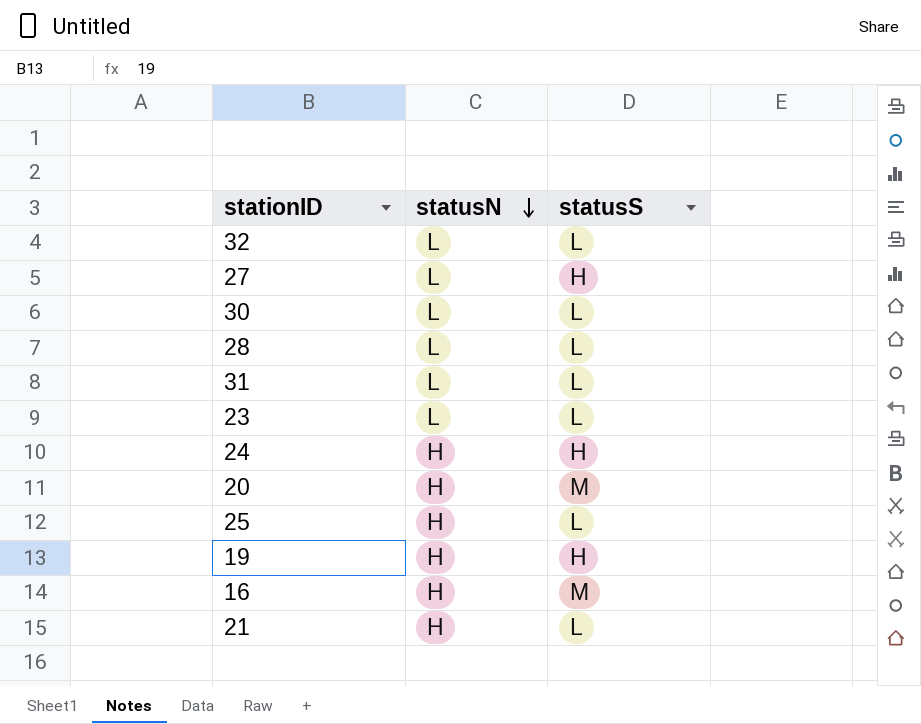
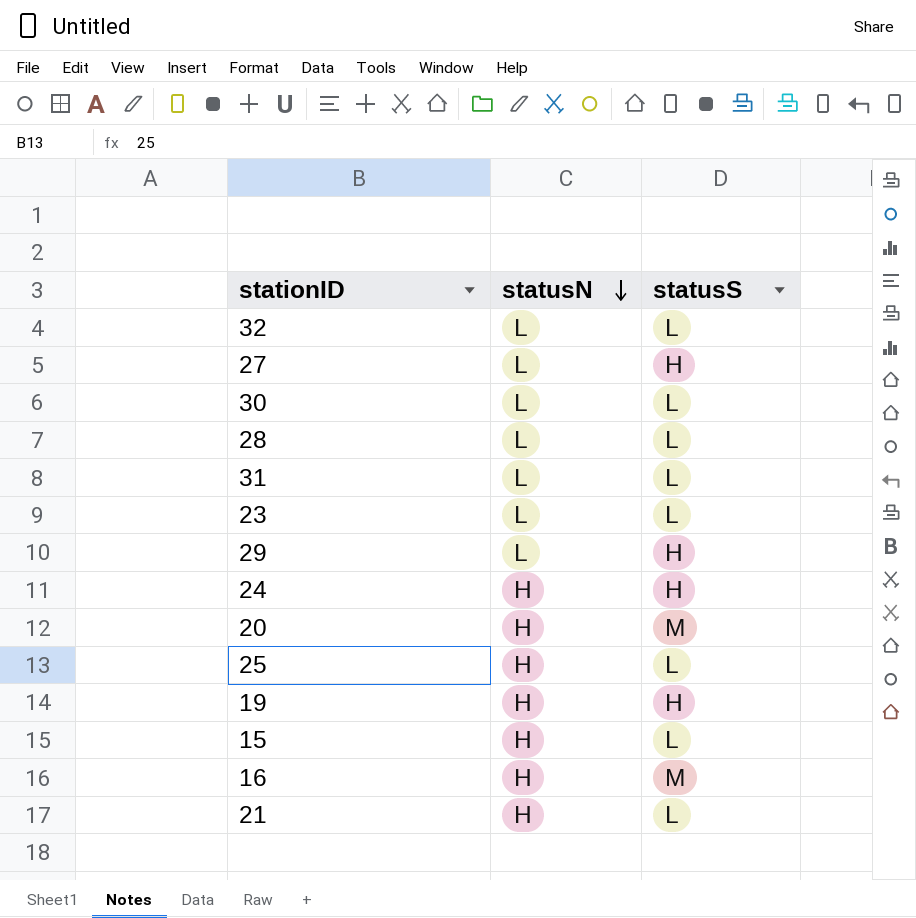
row 29: none -> L | H
row 15: none -> H | L

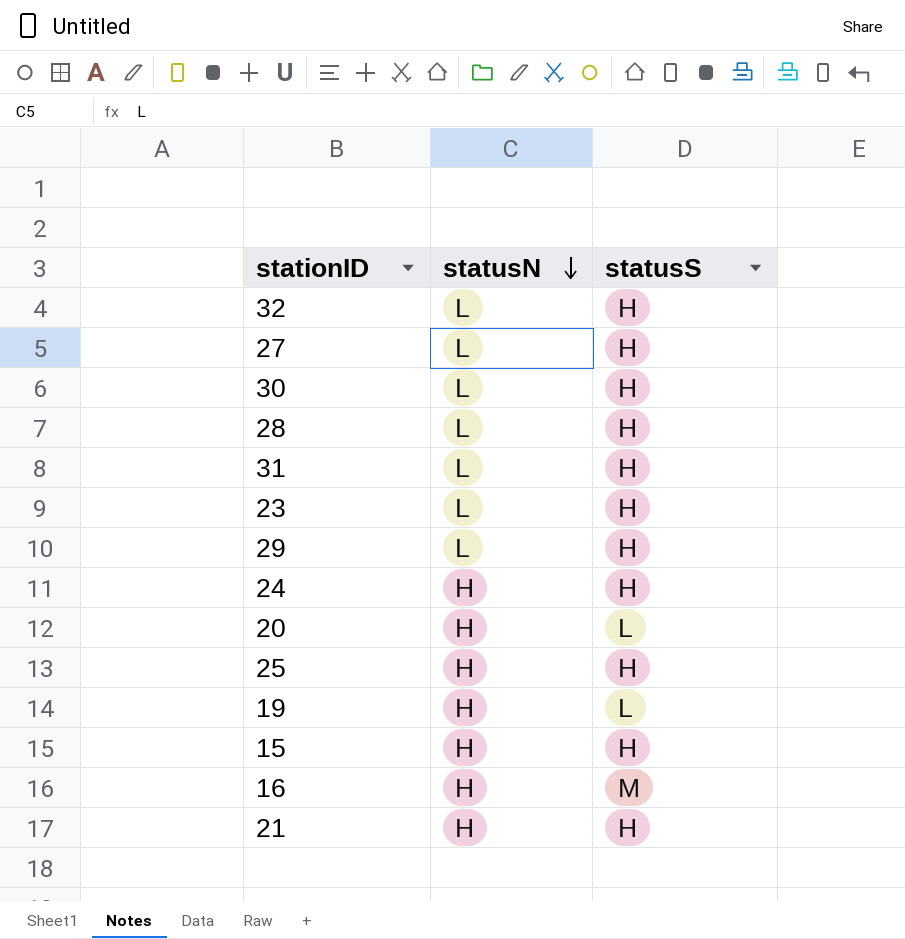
32 | statusS: L -> H
30 | statusS: L -> H
28 | statusS: L -> H
31 | statusS: L -> H
23 | statusS: L -> H
20 | statusS: M -> L
25 | statusS: L -> H
19 | statusS: H -> L
15 | statusS: L -> H
21 | statusS: L -> H

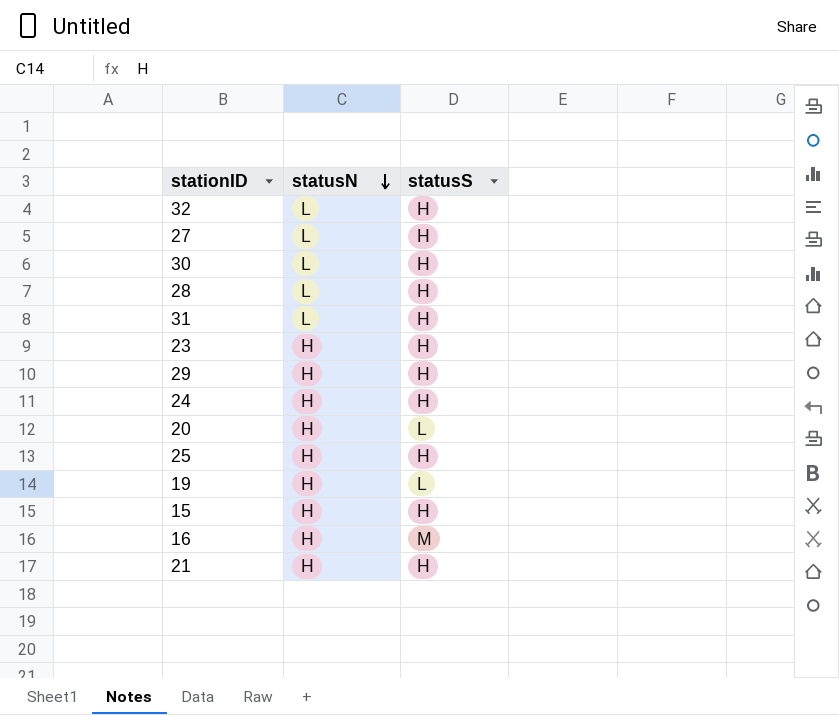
23 | statusN: L -> H
29 | statusN: L -> H

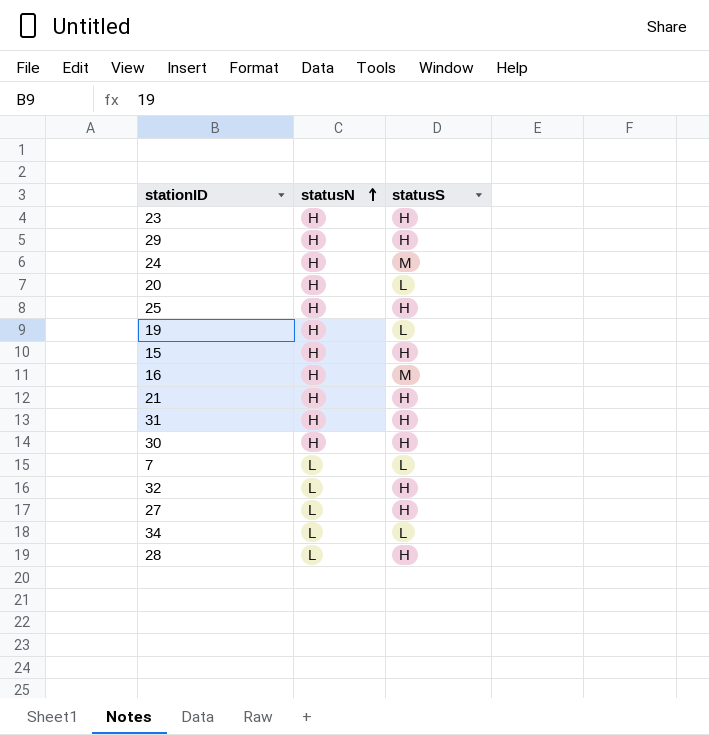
row order: statusN descending -> statusN ascending
24 | statusS: H -> M
31 | statusN: L -> H
30 | statusN: L -> H
row 7: none -> L | L
row 34: none -> L | L

